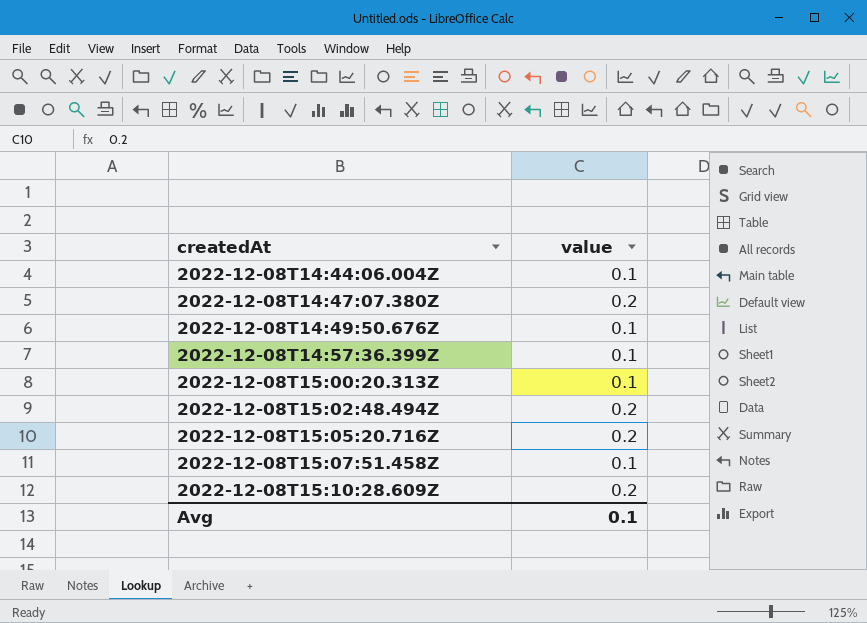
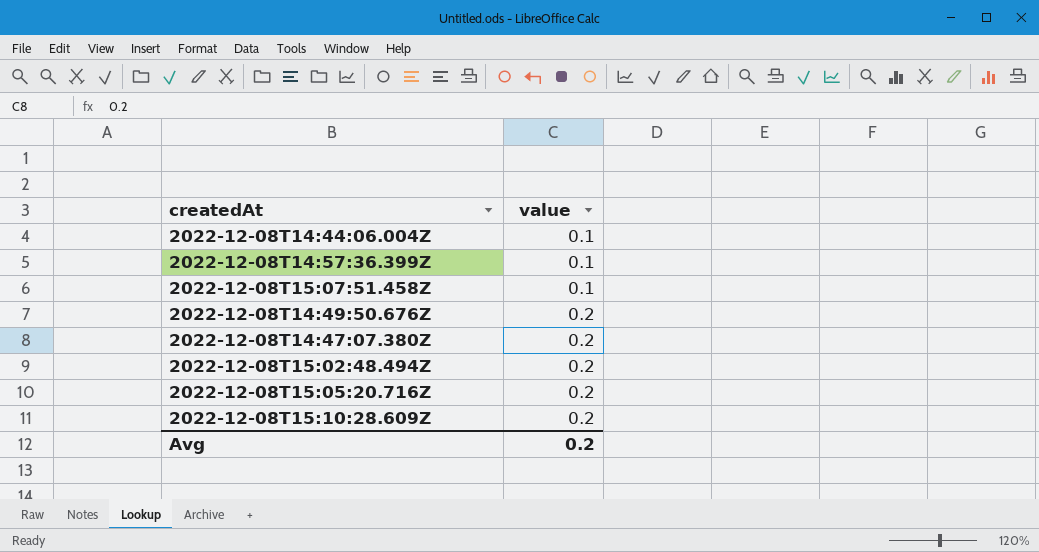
row order: createdAt ascending -> value ascending
row 2022-12-08T15:00:20.313Z: 0.1 -> none
2022-12-08T14:49:50.676Z | value: 0.1 -> 0.2
Avg | value: 0.1 -> 0.2

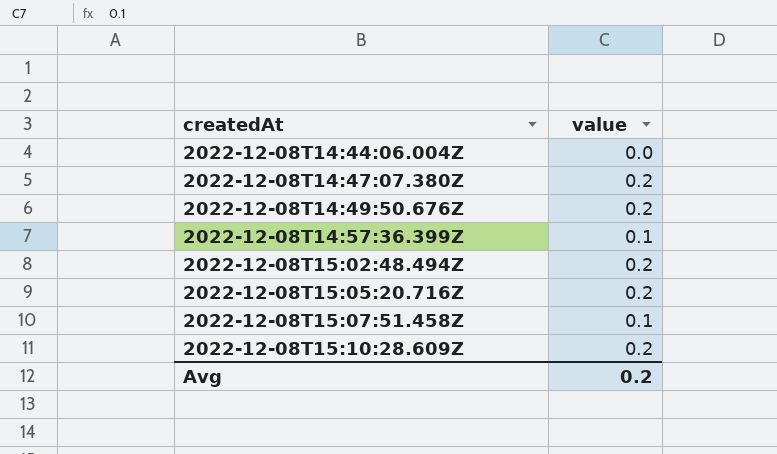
row order: value ascending -> createdAt ascending
2022-12-08T14:44:06.004Z | value: 0.1 -> 0.0

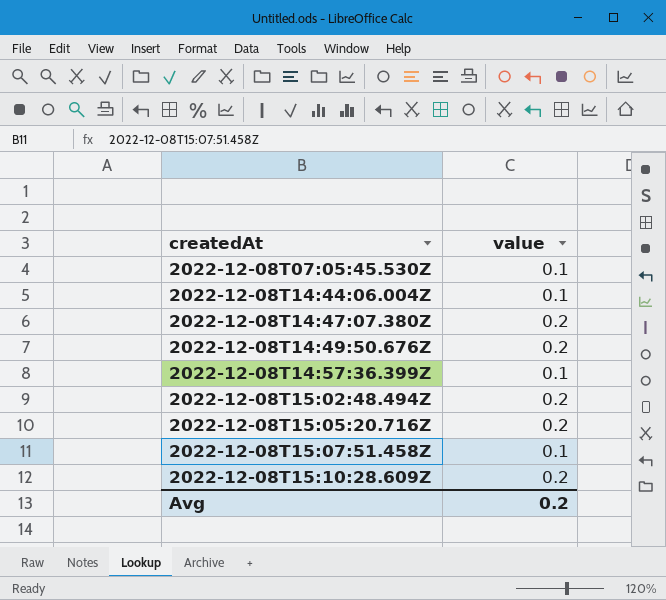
row 2022-12-08T07:05:45.530Z: none -> 0.1
2022-12-08T14:44:06.004Z | value: 0.0 -> 0.1

